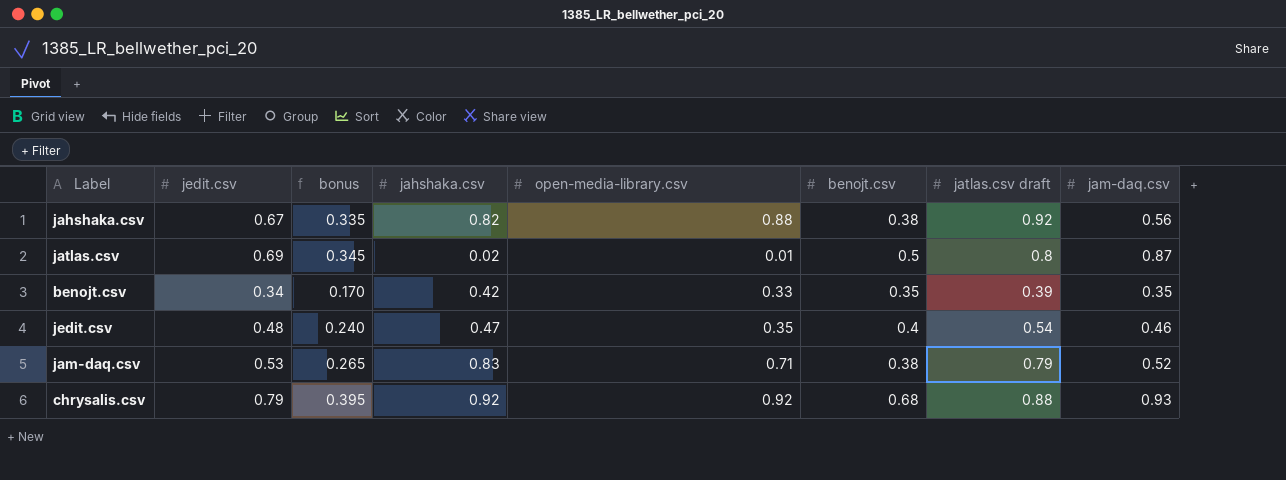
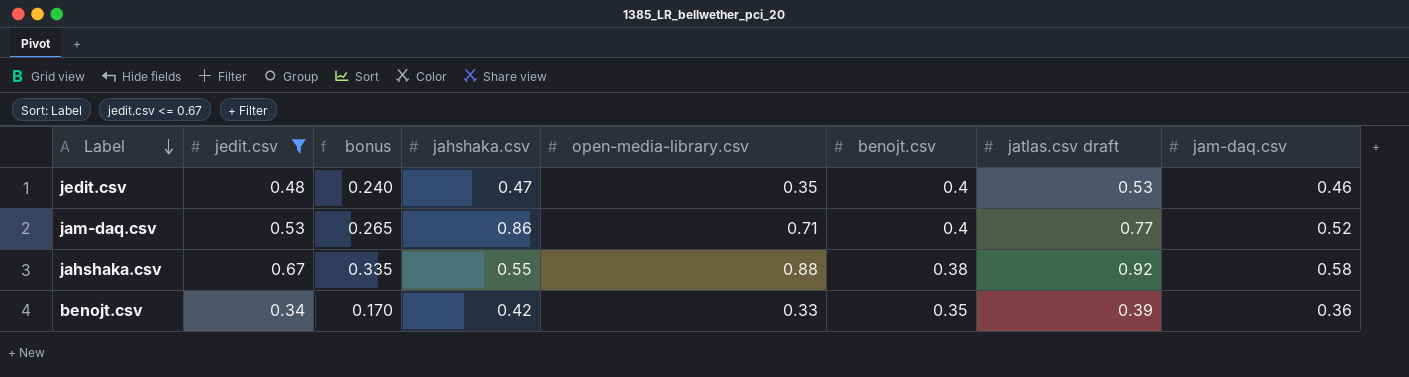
filter: none -> jedit.csv <= 0.67
row order: none -> Label descending
jedit.csv | jatlas.csv draft: 0.54 -> 0.53
jam-daq.csv | jahshaka.csv: 0.83 -> 0.86
jam-daq.csv | benojt.csv: 0.38 -> 0.4
jam-daq.csv | jatlas.csv draft: 0.79 -> 0.77
jahshaka.csv | jahshaka.csv: 0.82 -> 0.55
jahshaka.csv | jam-daq.csv: 0.56 -> 0.58
benojt.csv | jam-daq.csv: 0.35 -> 0.36

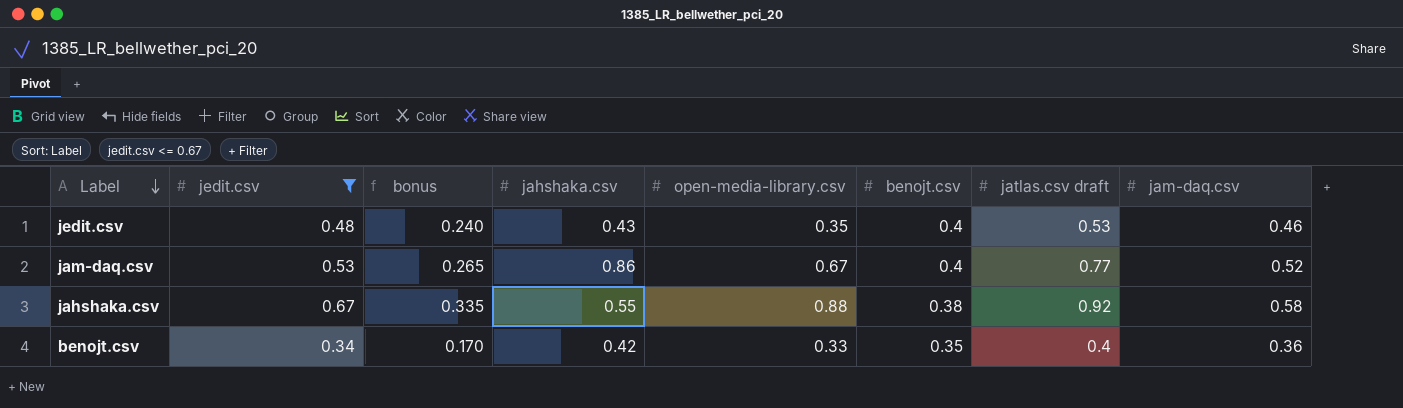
jedit.csv | jahshaka.csv: 0.47 -> 0.43
jam-daq.csv | open-media-library.csv: 0.71 -> 0.67
benojt.csv | jatlas.csv draft: 0.39 -> 0.4

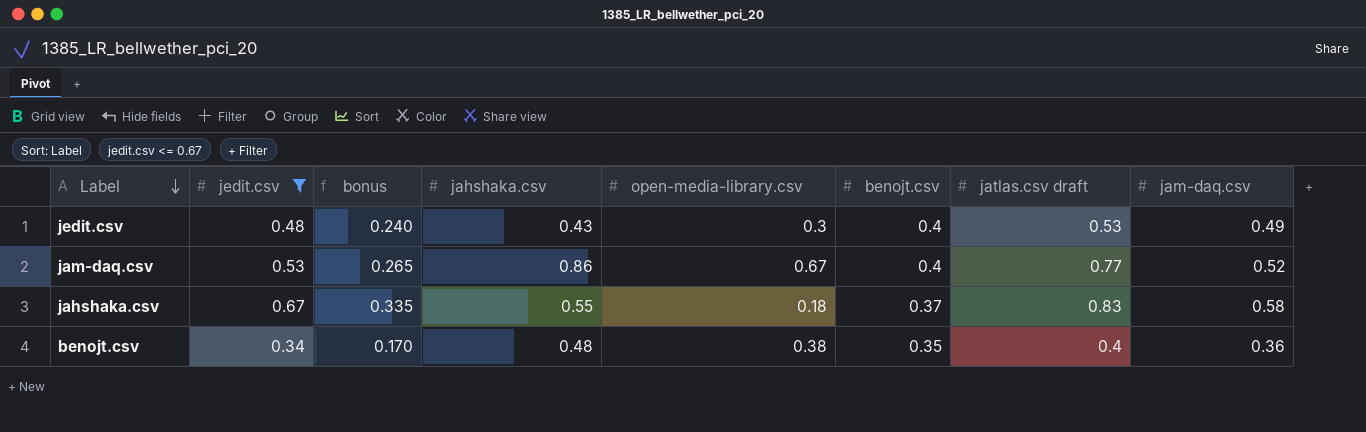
jedit.csv | open-media-library.csv: 0.35 -> 0.3
jedit.csv | jam-daq.csv: 0.46 -> 0.49
jahshaka.csv | open-media-library.csv: 0.88 -> 0.18
jahshaka.csv | benojt.csv: 0.38 -> 0.37
jahshaka.csv | jatlas.csv draft: 0.92 -> 0.83
benojt.csv | jahshaka.csv: 0.42 -> 0.48
benojt.csv | open-media-library.csv: 0.33 -> 0.38

